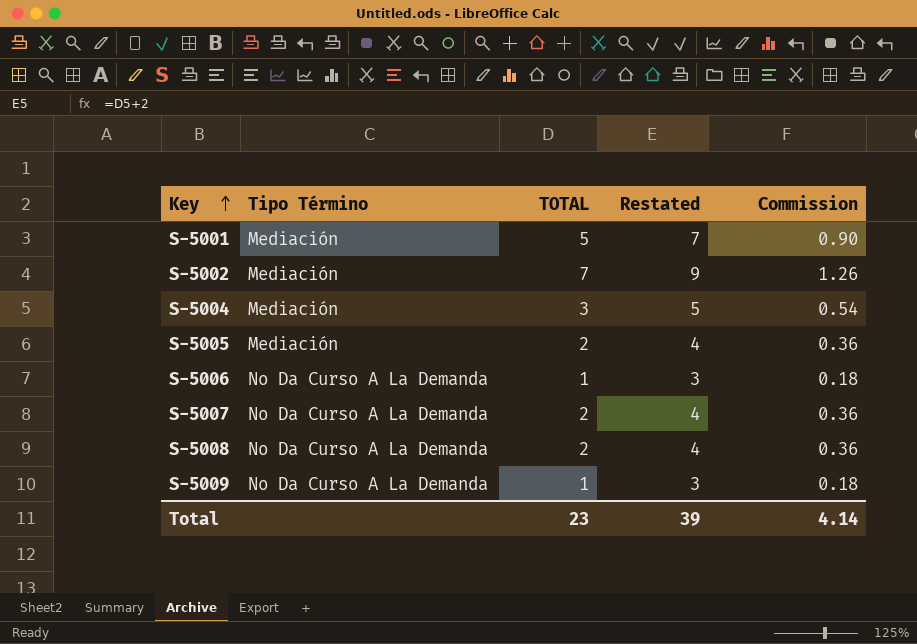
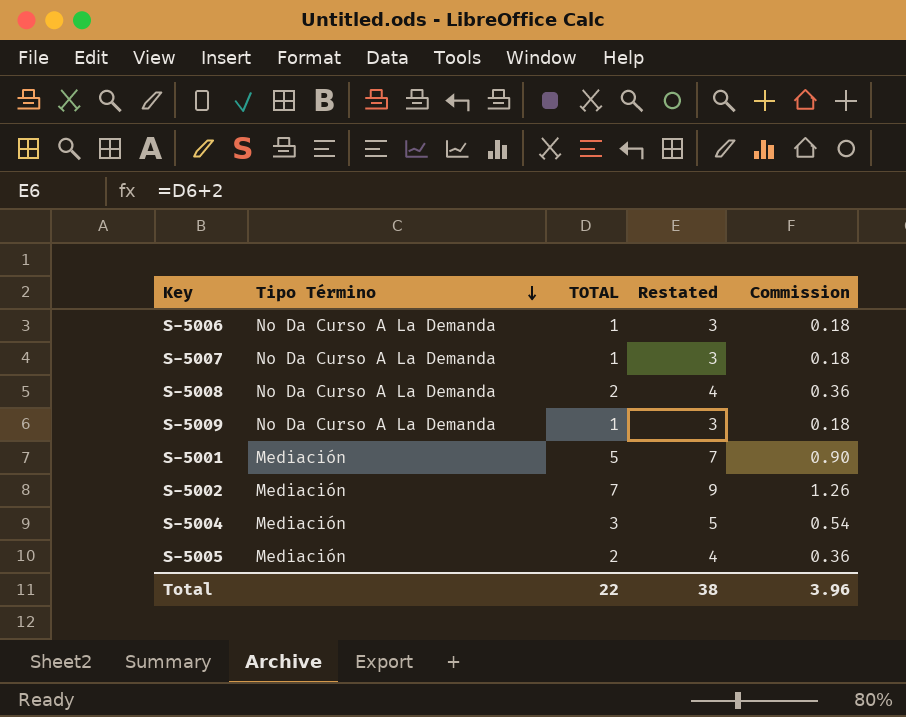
row order: Key ascending -> Tipo Término descending
S-5007 | TOTAL: 2 -> 1
S-5007 | Restated: 4 -> 3
S-5007 | Commission: 0.36 -> 0.18
Total | TOTAL: 23 -> 22
Total | Restated: 39 -> 38
Total | Commission: 4.14 -> 3.96

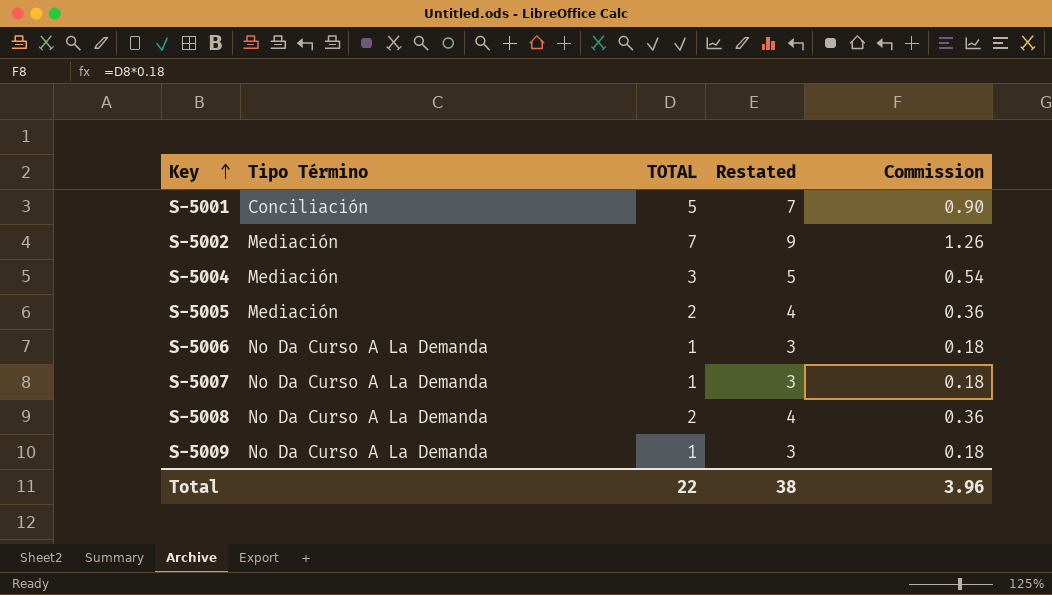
row order: Tipo Término descending -> Key ascending
S-5001 | Tipo Término: Mediación -> Conciliación

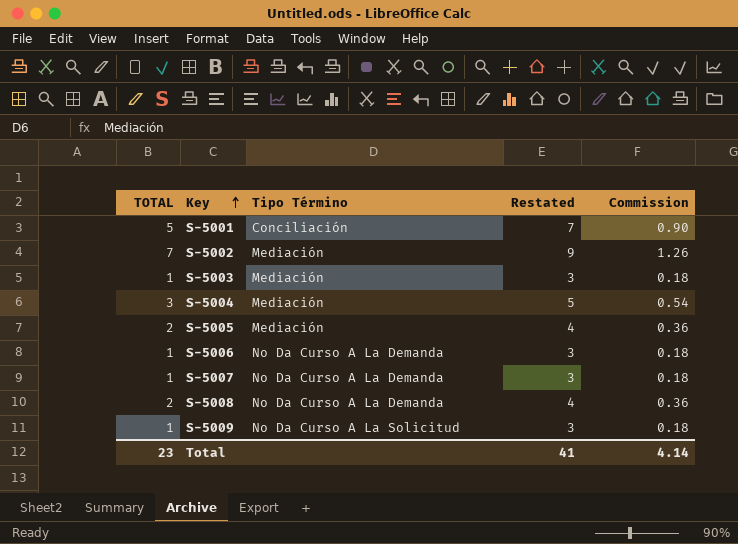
column TOTAL | position: 3 -> 1
row S-5003: none -> 1 | Mediación | 3 | 0.18
S-5009 | Tipo Término: No Da Curso A La Demanda -> No Da Curso A La Solicitud
Total | TOTAL: 22 -> 23
Total | Restated: 38 -> 41
Total | Commission: 3.96 -> 4.14

